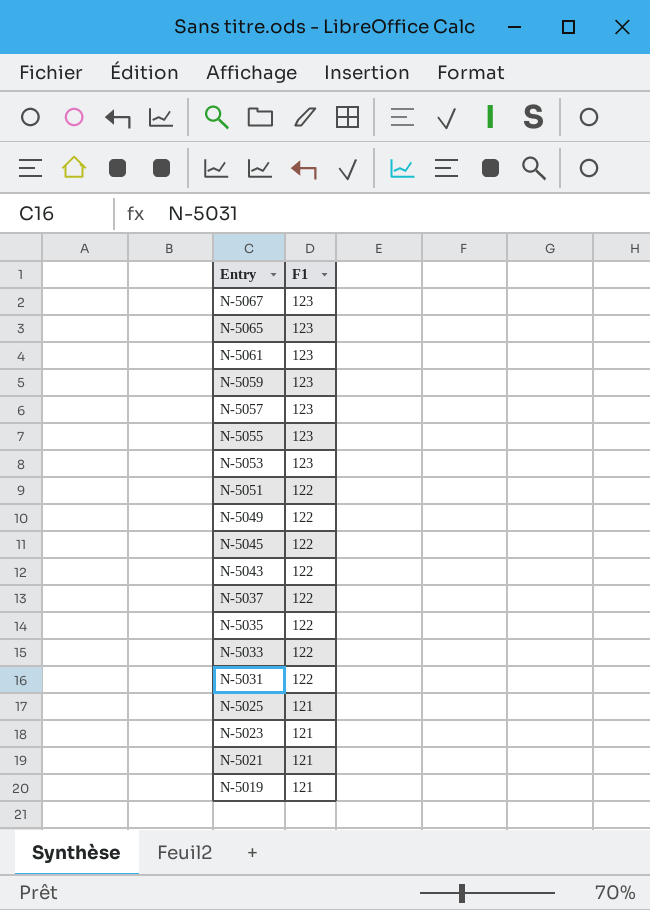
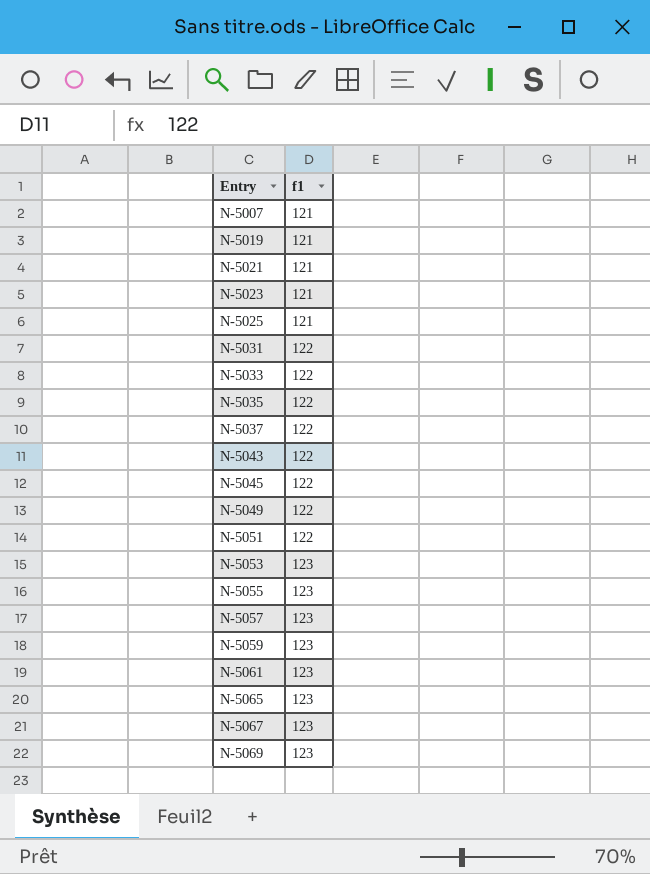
row order: Entry descending -> Entry ascending
column name: F1 -> f1
row N-5007: none -> 121
row N-5069: none -> 123

